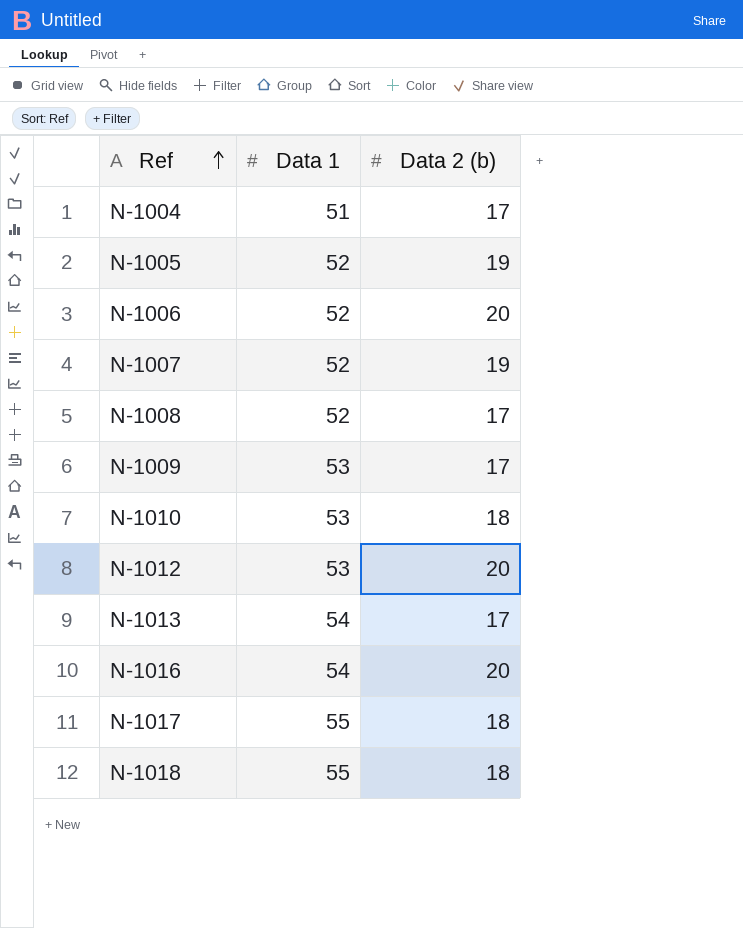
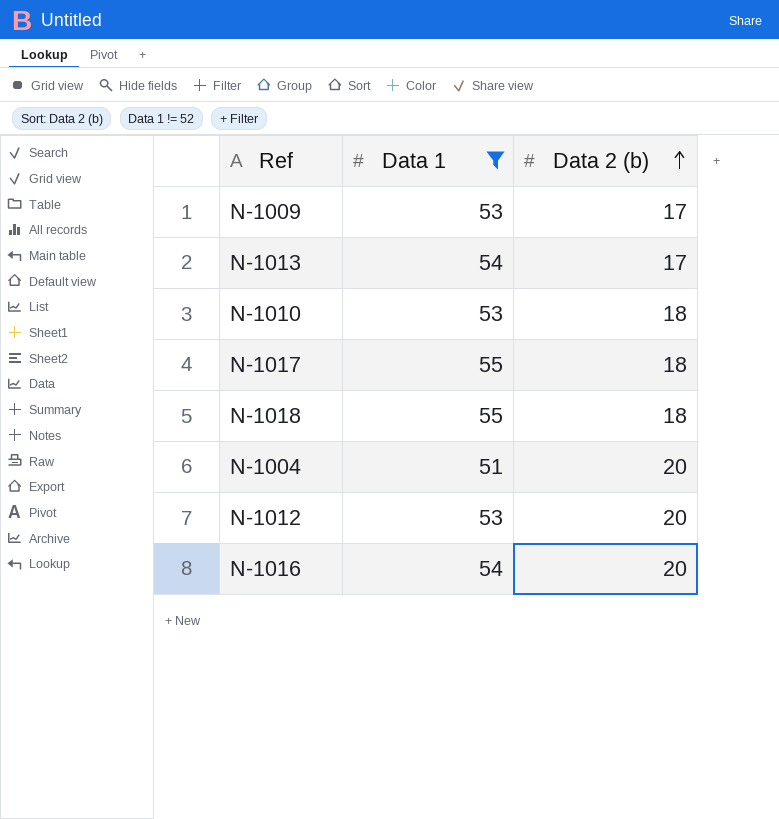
filter: none -> Data 1 != 52
row order: Ref ascending -> Data 2 (b) ascending
N-1004 | Data 2 (b): 17 -> 20

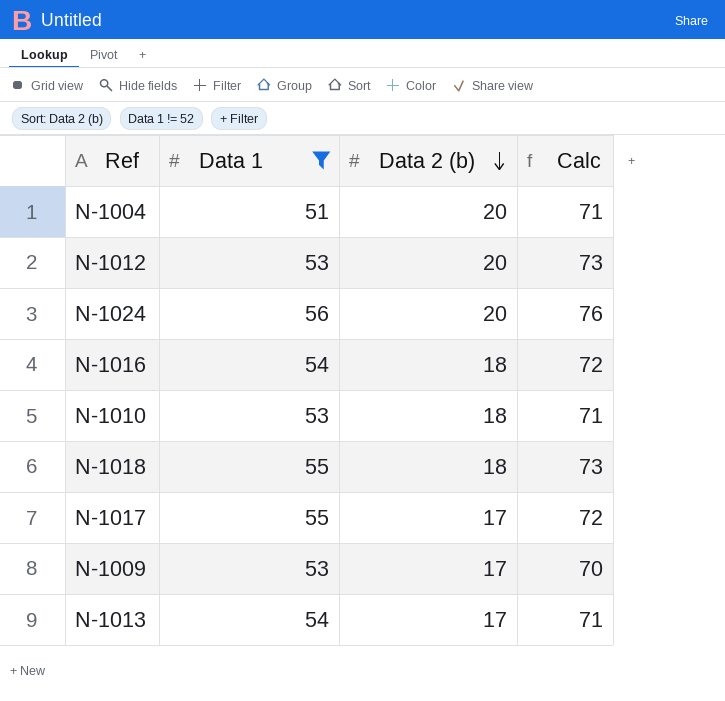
row order: Data 2 (b) ascending -> Data 2 (b) descending
column Calc | formula: none -> [Data 1] + [Data 2 (b)]
row N-1024: none -> 56 | 20 | 76
N-1016 | Data 2 (b): 20 -> 18
N-1017 | Data 2 (b): 18 -> 17

